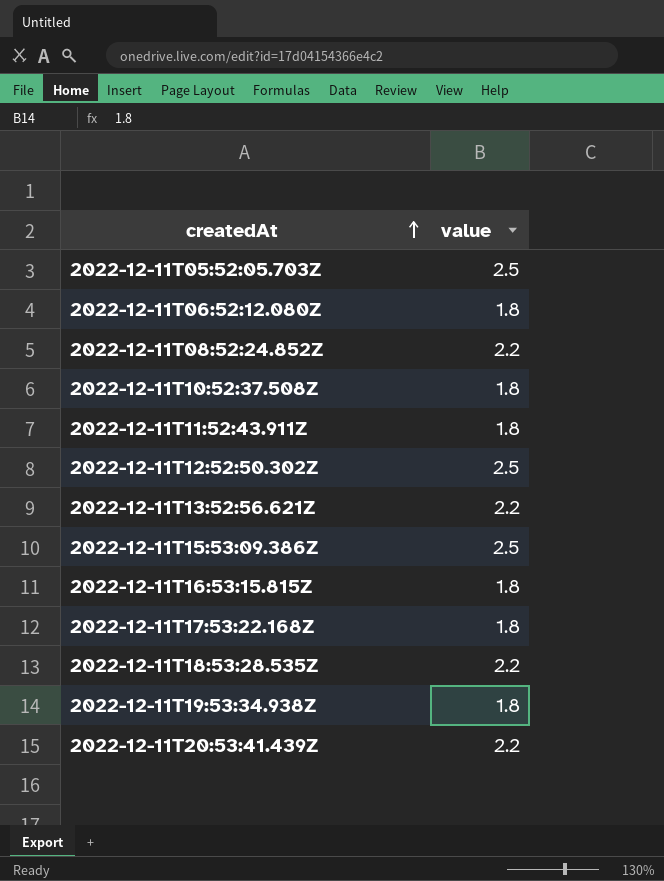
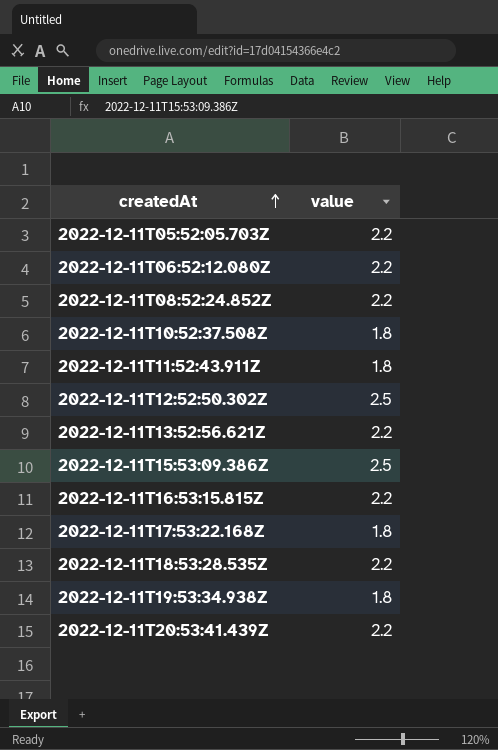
2022-12-11T05:52:05.703Z | value: 2.5 -> 2.2
2022-12-11T06:52:12.080Z | value: 1.8 -> 2.2
2022-12-11T16:53:15.815Z | value: 1.8 -> 2.2

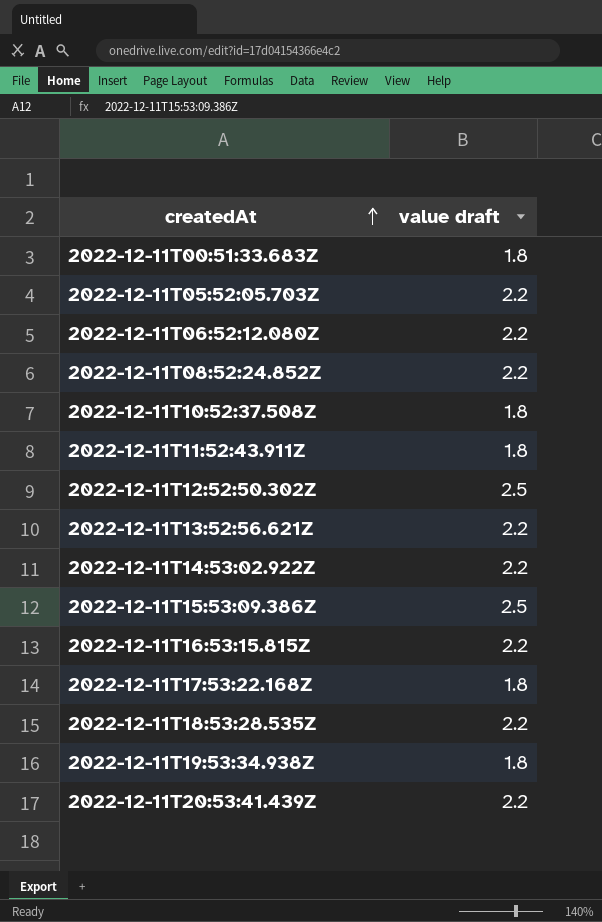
column name: value -> value draft
row 2022-12-11T00:51:33.683Z: none -> 1.8
row 2022-12-11T14:53:02.922Z: none -> 2.2

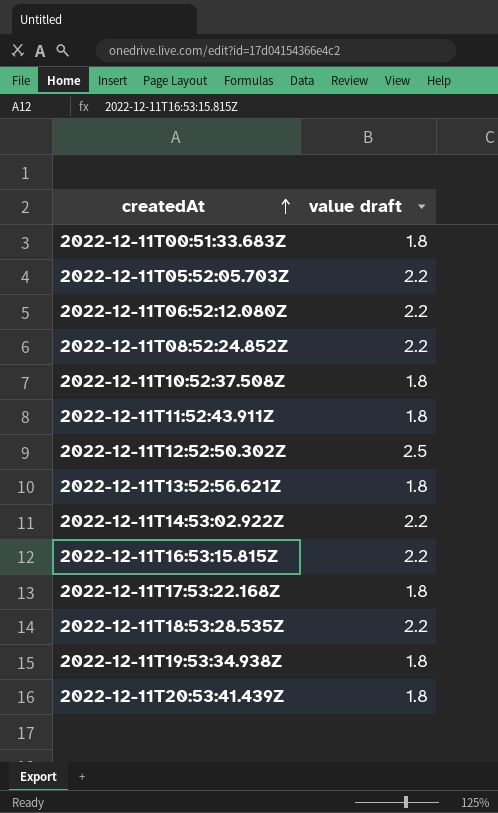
row 2022-12-11T15:53:09.386Z: 2.5 -> none
2022-12-11T13:52:56.621Z | value draft: 2.2 -> 1.8
2022-12-11T20:53:41.439Z | value draft: 2.2 -> 1.8

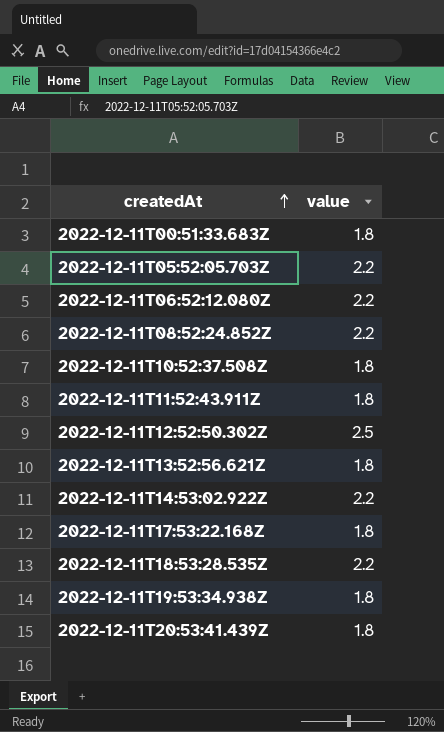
column name: value draft -> value
row 2022-12-11T16:53:15.815Z: 2.2 -> none

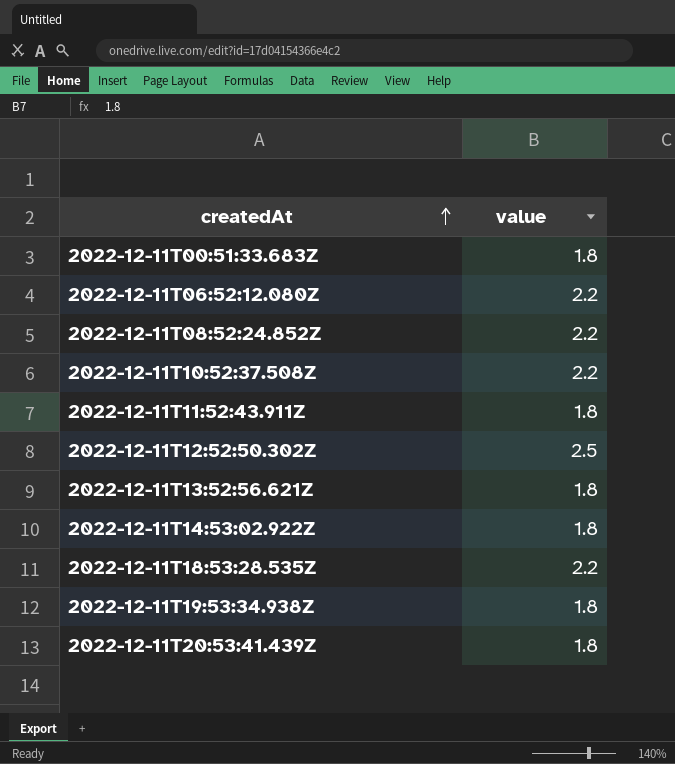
row 2022-12-11T05:52:05.703Z: 2.2 -> none
row 2022-12-11T17:53:22.168Z: 1.8 -> none
2022-12-11T10:52:37.508Z | value: 1.8 -> 2.2
2022-12-11T14:53:02.922Z | value: 2.2 -> 1.8

